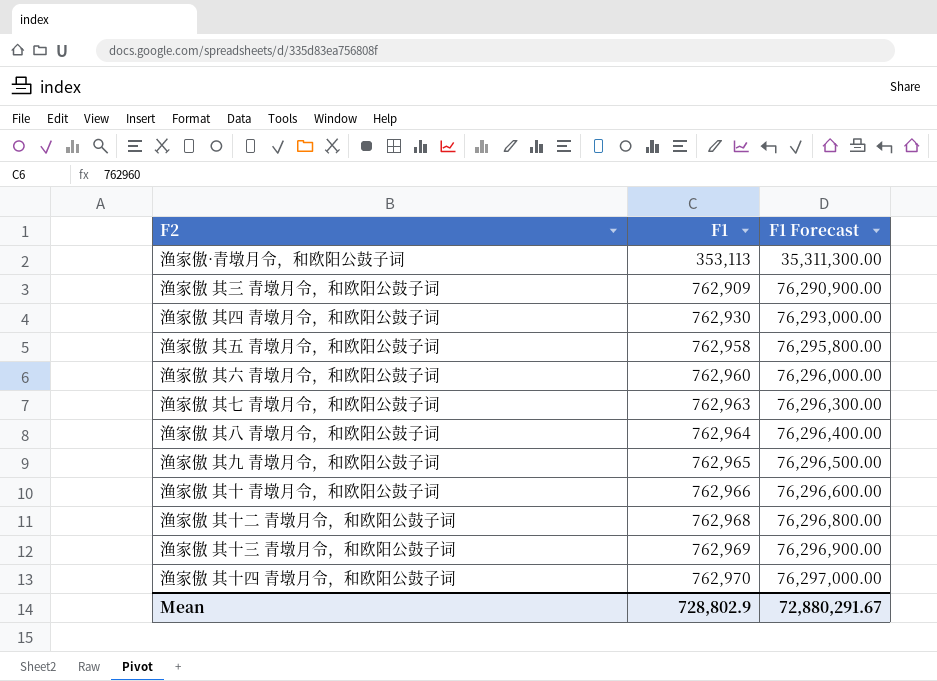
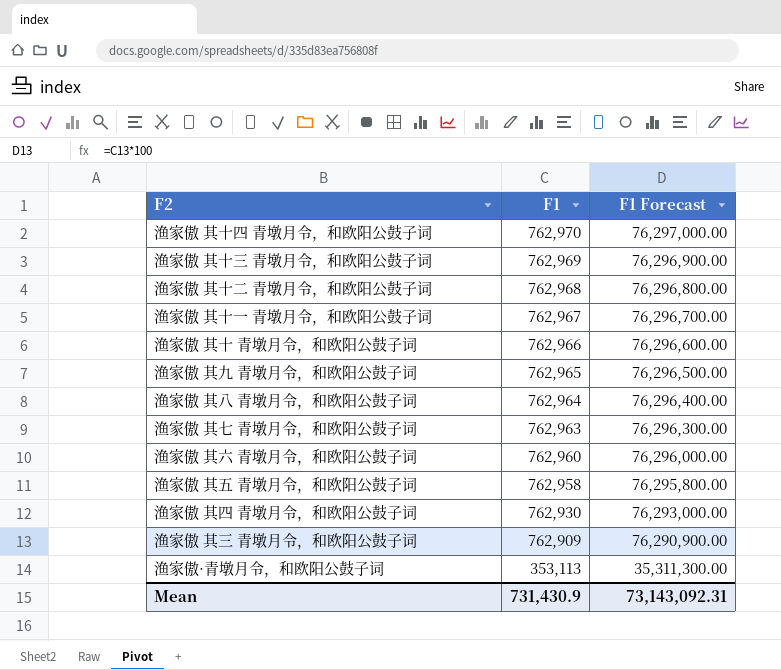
row order: F1 ascending -> F1 descending
row 渔家傲 其十一 青墩月令，和欧阳公鼓子词: none -> 762,967 | 76,296,700.00
Mean | F1: 728,802.9 -> 731,430.9
Mean | F1 Forecast: 72,880,291.67 -> 73,143,092.31

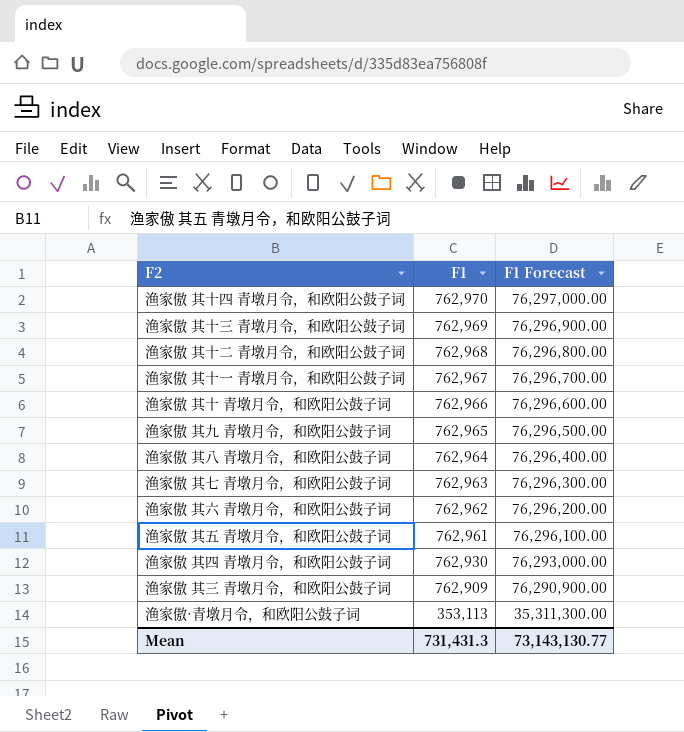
渔家傲 其六 青墩月令，和欧阳公鼓子词 | F1: 762,960 -> 762,962
渔家傲 其六 青墩月令，和欧阳公鼓子词 | F1 Forecast: 76,296,000.00 -> 76,296,200.00
渔家傲 其五 青墩月令，和欧阳公鼓子词 | F1: 762,958 -> 762,961
渔家傲 其五 青墩月令，和欧阳公鼓子词 | F1 Forecast: 76,295,800.00 -> 76,296,100.00
Mean | F1: 731,430.9 -> 731,431.3
Mean | F1 Forecast: 73,143,092.31 -> 73,143,130.77

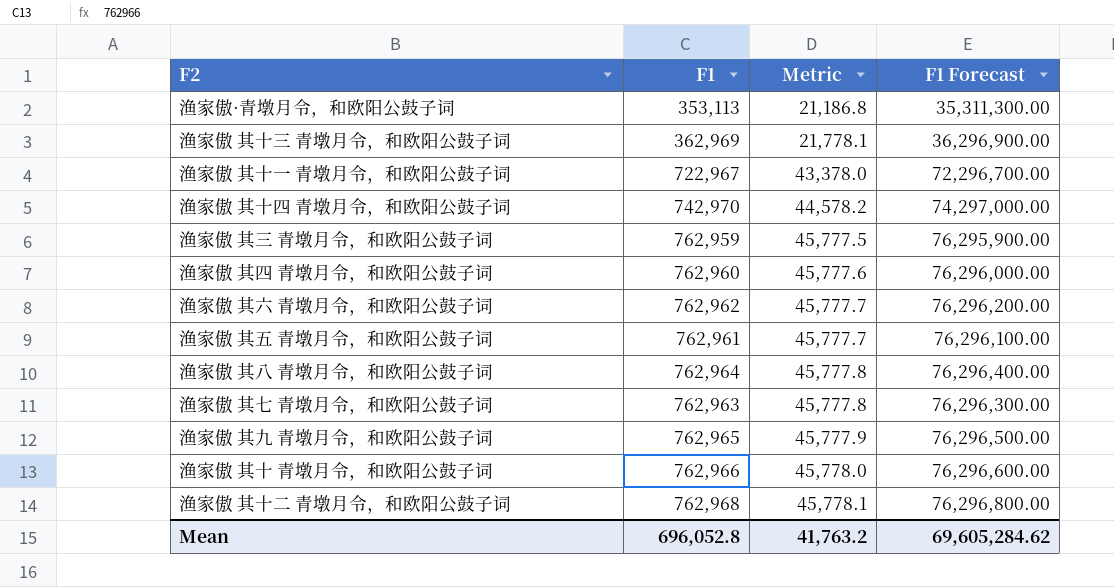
row order: F1 descending -> Metric ascending
column Metric | formula: none -> [F1] * 0.06
渔家傲 其十三 青墩月令，和欧阳公鼓子词 | F1: 762,969 -> 362,969
渔家傲 其十三 青墩月令，和欧阳公鼓子词 | F1 Forecast: 76,296,900.00 -> 36,296,900.00
渔家傲 其十一 青墩月令，和欧阳公鼓子词 | F1: 762,967 -> 722,967
渔家傲 其十一 青墩月令，和欧阳公鼓子词 | F1 Forecast: 76,296,700.00 -> 72,296,700.00
渔家傲 其十四 青墩月令，和欧阳公鼓子词 | F1: 762,970 -> 742,970
渔家傲 其十四 青墩月令，和欧阳公鼓子词 | F1 Forecast: 76,297,000.00 -> 74,297,000.00
渔家傲 其三 青墩月令，和欧阳公鼓子词 | F1: 762,909 -> 762,959
渔家傲 其三 青墩月令，和欧阳公鼓子词 | F1 Forecast: 76,290,900.00 -> 76,295,900.00
渔家傲 其四 青墩月令，和欧阳公鼓子词 | F1: 762,930 -> 762,960
渔家傲 其四 青墩月令，和欧阳公鼓子词 | F1 Forecast: 76,293,000.00 -> 76,296,000.00
Mean | F1: 731,431.3 -> 696,052.8
Mean | F1 Forecast: 73,143,130.77 -> 69,605,284.62

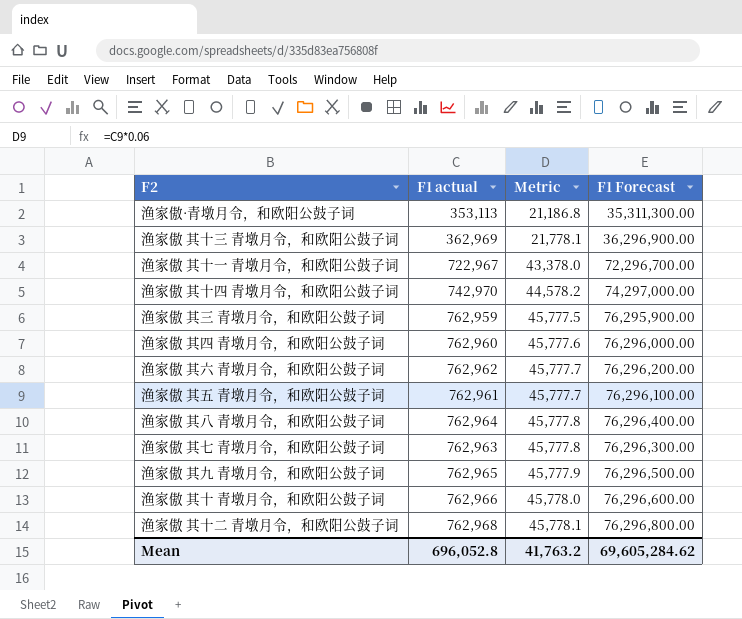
column name: F1 -> F1 actual

